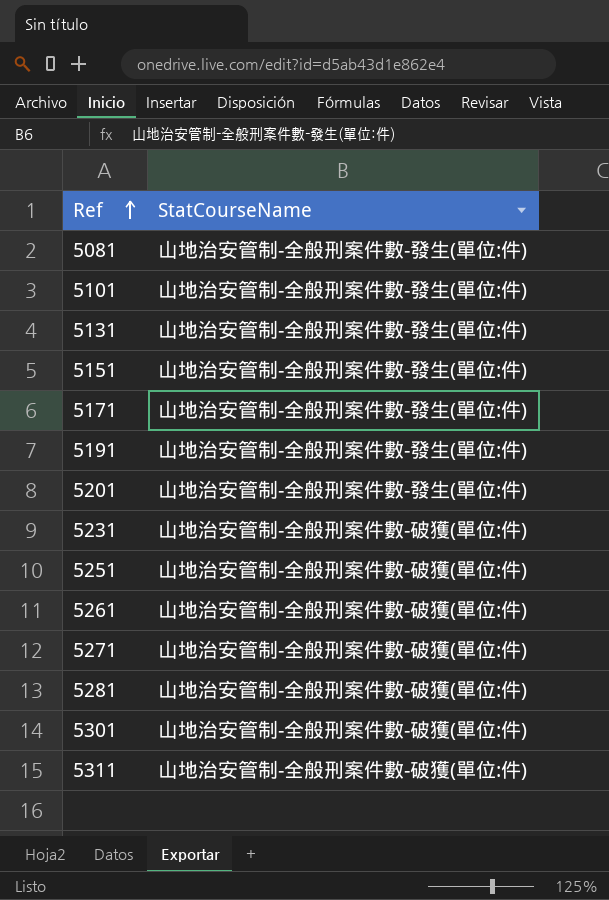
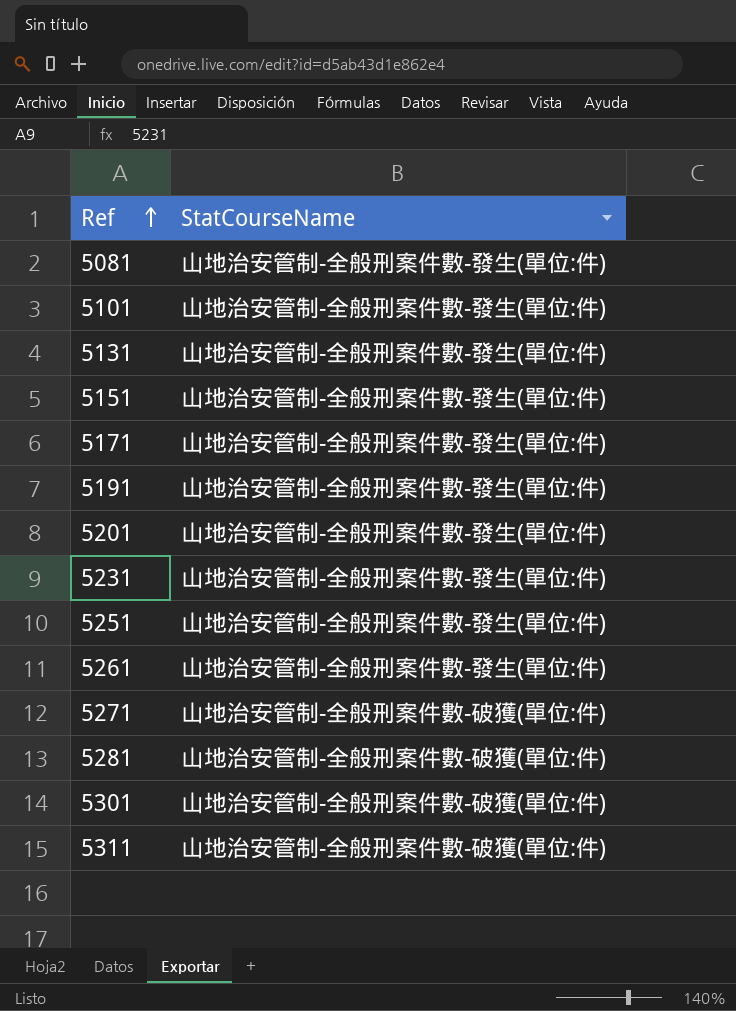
5231 | StatCourseName: 山地治安管制-全般刑案件數-破獲(單位:件) -> 山地治安管制-全般刑案件數-發生(單位:件)
5251 | StatCourseName: 山地治安管制-全般刑案件數-破獲(單位:件) -> 山地治安管制-全般刑案件數-發生(單位:件)
5261 | StatCourseName: 山地治安管制-全般刑案件數-破獲(單位:件) -> 山地治安管制-全般刑案件數-發生(單位:件)

